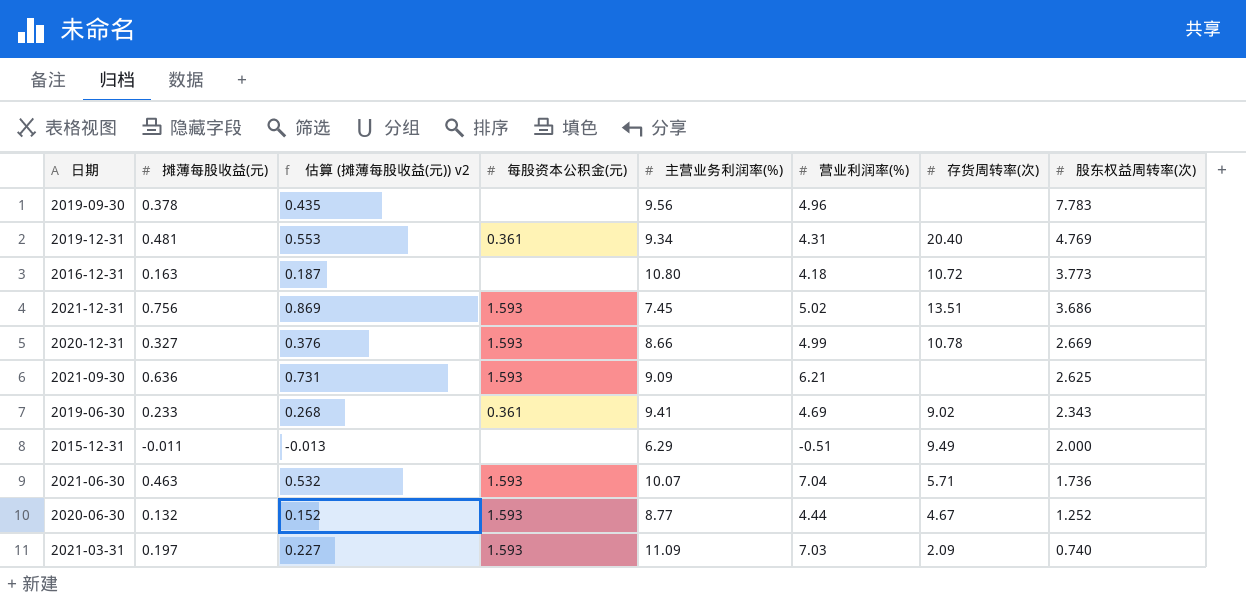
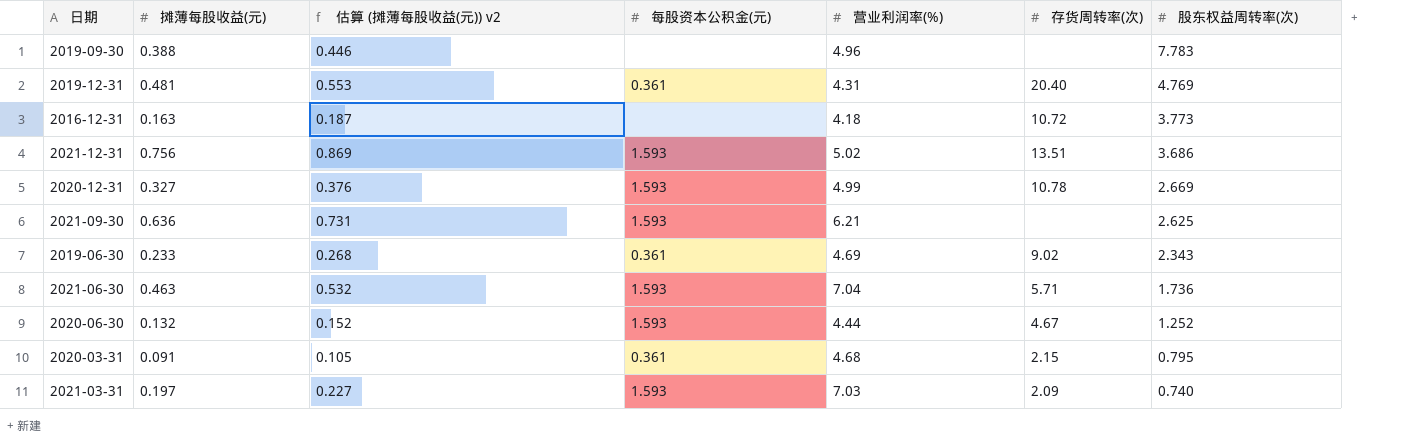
column 主营业务利润率(%) | position: 5 -> none
row 2015-12-31: -0.011 | -0.013 | none | 6.29 | -0.51 | 9.49 | 2.000 -> none
2019-09-30 | 摊薄每股收益(元): 0.378 -> 0.388
2019-09-30 | 估算 (摊薄每股收益(元)) v2: 0.435 -> 0.446
row 2020-03-31: none -> 0.091 | 0.105 | 0.361 | 4.68 | 2.15 | 0.795

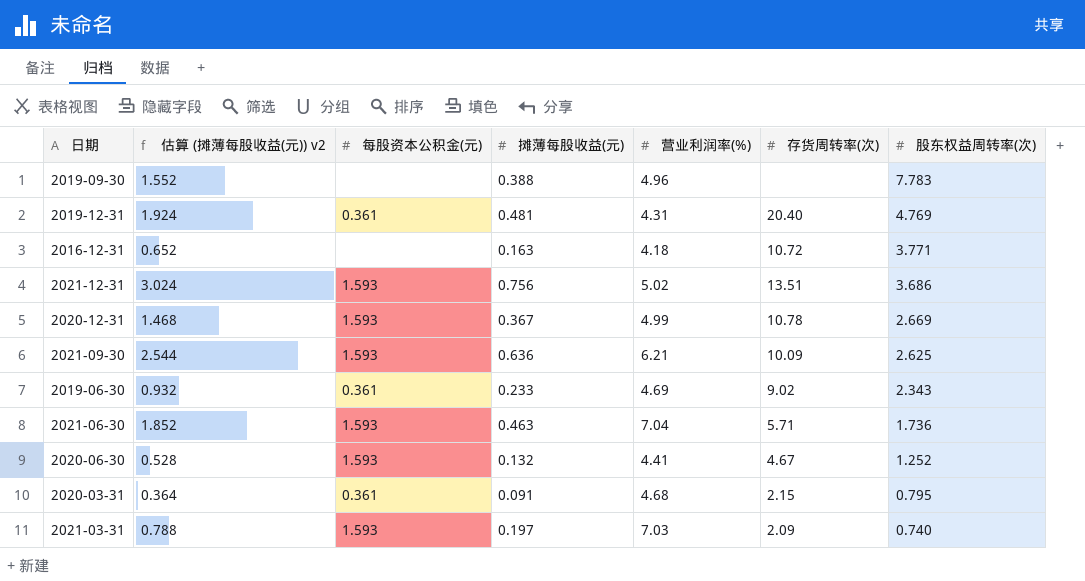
column 估算 (摊薄每股收益(元)) v2 | formula: [摊薄每股收益(元)] * 1.15 -> [摊薄每股收益(元)] * 4
column 摊薄每股收益(元) | position: 2 -> 4
2016-12-31 | 股东权益周转率(次): 3.773 -> 3.771
2020-12-31 | 摊薄每股收益(元): 0.327 -> 0.367
2021-09-30 | 存货周转率(次): none -> 10.09
2020-06-30 | 营业利润率(%): 4.44 -> 4.41

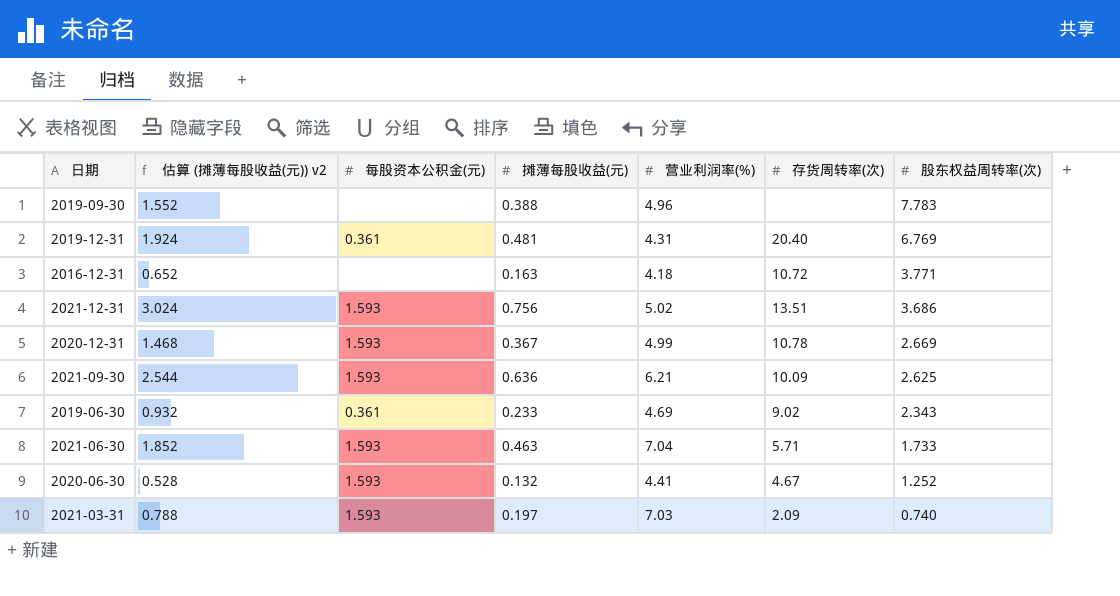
row 2020-03-31: 0.364 | 0.361 | 0.091 | 4.68 | 2.15 | 0.795 -> none
2019-12-31 | 股东权益周转率(次): 4.769 -> 6.769
2021-06-30 | 股东权益周转率(次): 1.736 -> 1.733

